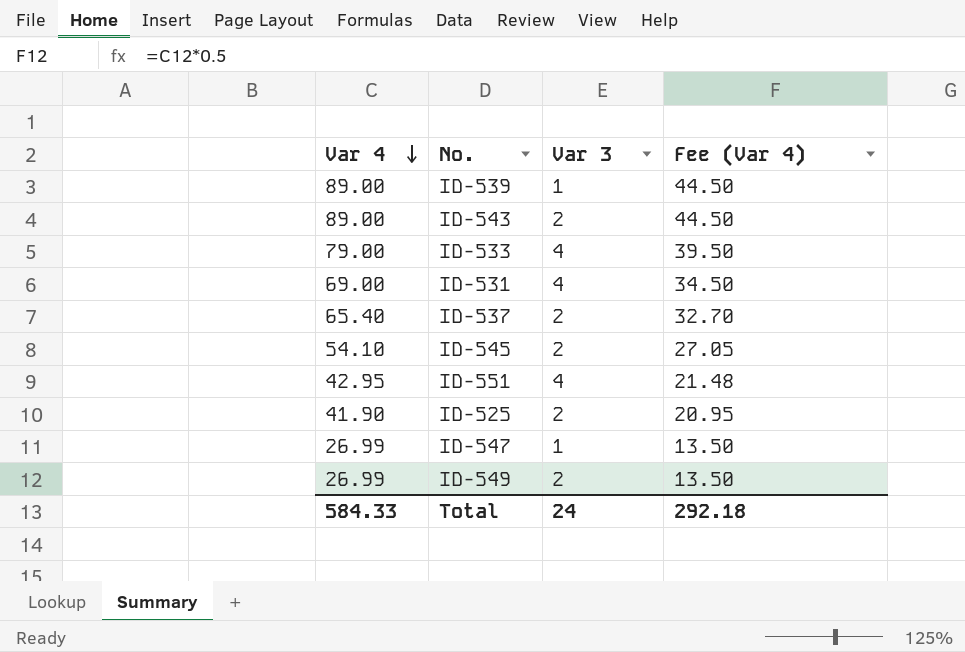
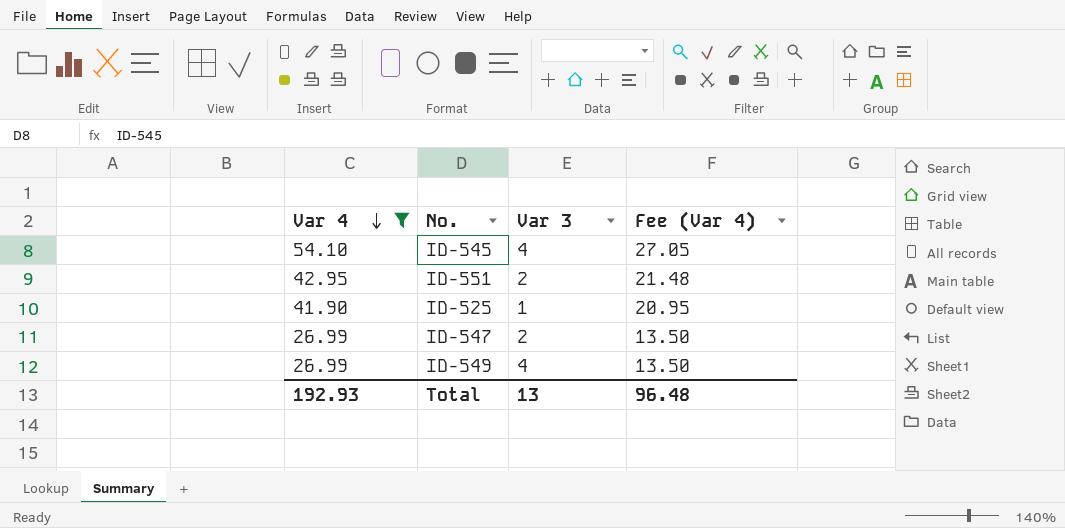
filter: none -> Var 4 <= 54.10
ID-545 | Var 3: 2 -> 4
ID-551 | Var 3: 4 -> 2
ID-525 | Var 3: 2 -> 1
ID-547 | Var 3: 1 -> 2
ID-549 | Var 3: 2 -> 4
Total | Var 4: 584.33 -> 192.93
Total | Var 3: 24 -> 13
Total | Fee (Var 4): 292.18 -> 96.48

